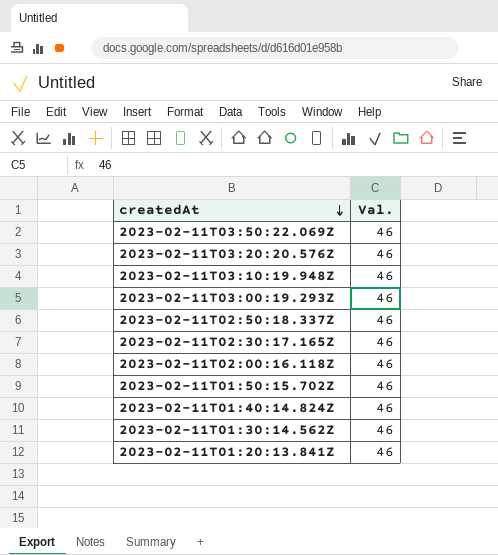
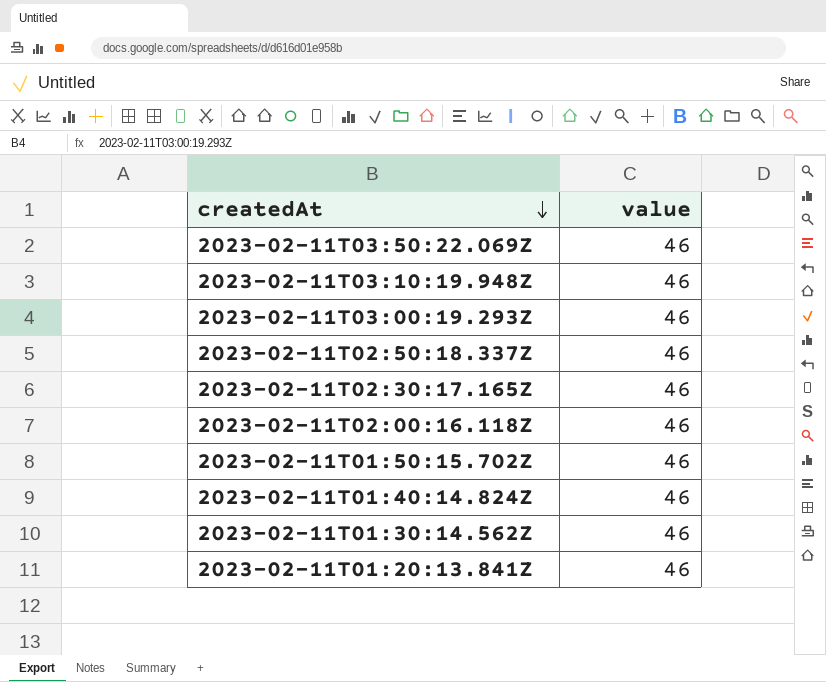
column name: Val. -> value
row 2023-02-11T03:20:20.576Z: 46 -> none

